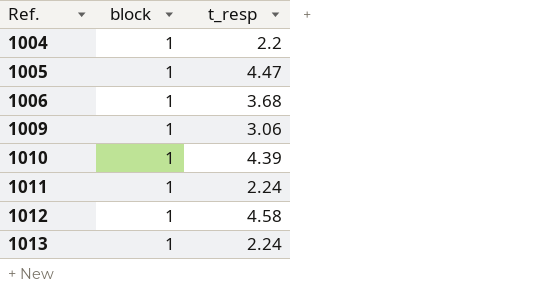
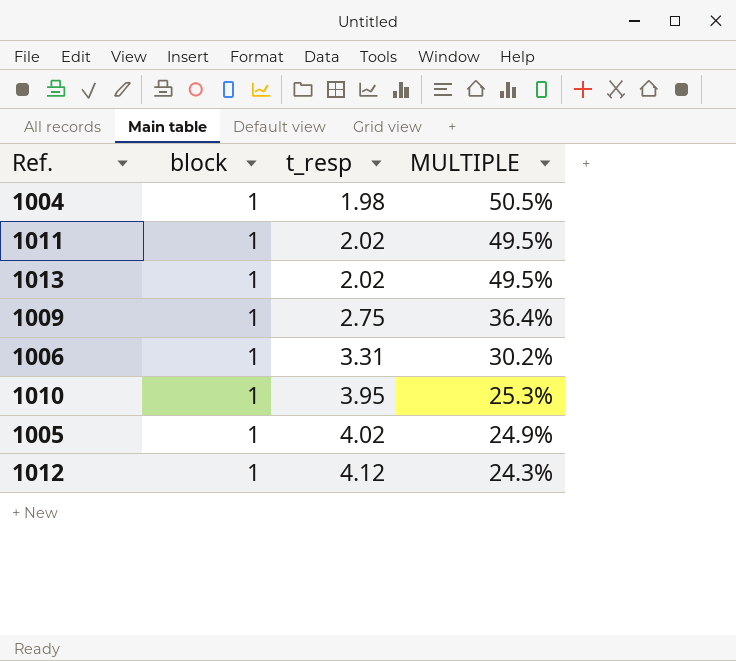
row order: Ref. ascending -> t_resp ascending
column MULTIPLE | formula: none -> [block] / [t_resp]
1004 | t_resp: 2.2 -> 1.98
1011 | t_resp: 2.24 -> 2.02
1013 | t_resp: 2.24 -> 2.02
1009 | t_resp: 3.06 -> 2.75
1006 | t_resp: 3.68 -> 3.31
1010 | t_resp: 4.39 -> 3.95
1005 | t_resp: 4.47 -> 4.02
1012 | t_resp: 4.58 -> 4.12

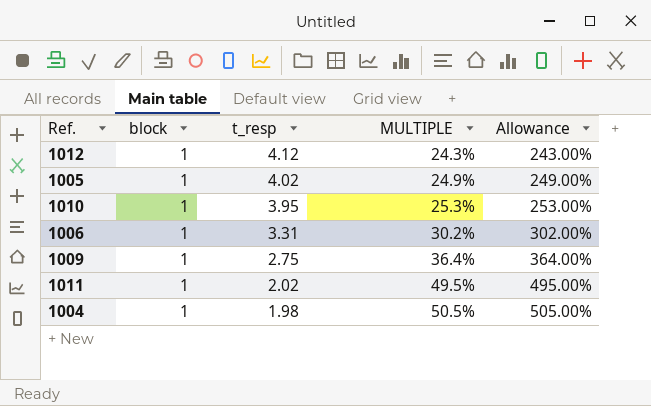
row order: t_resp ascending -> t_resp descending
column Allowance | formula: none -> [MULTIPLE] * 10
row 1013: 1 | 2.02 | 49.5% -> none

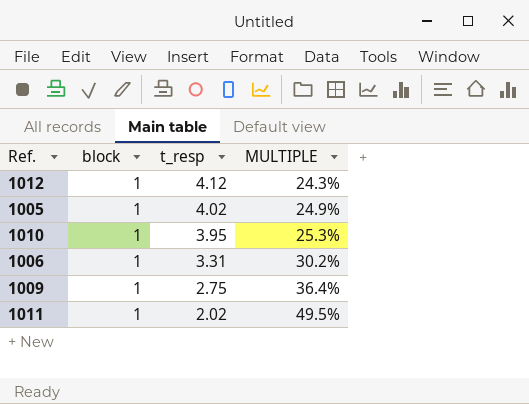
column Allowance | formula: [MULTIPLE] * 10 -> none
row 1004: 1 | 1.98 | 50.5% | 505.00% -> none

